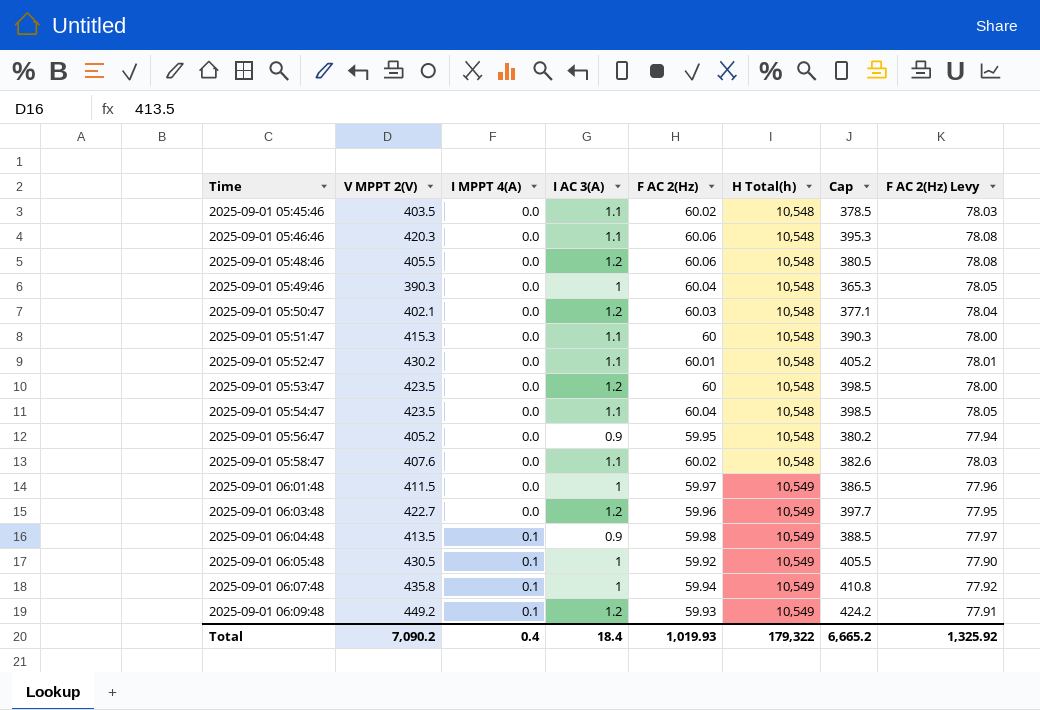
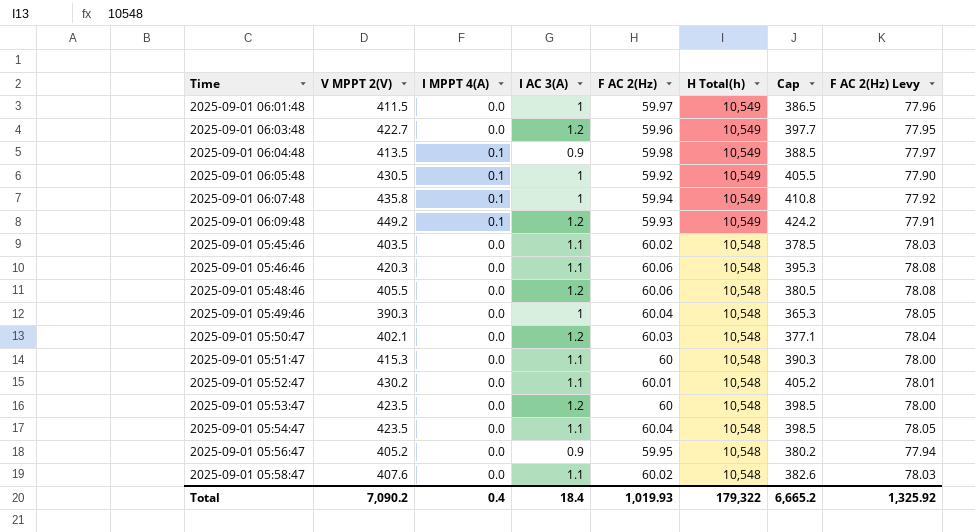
row order: Time ascending -> H Total(h) descending

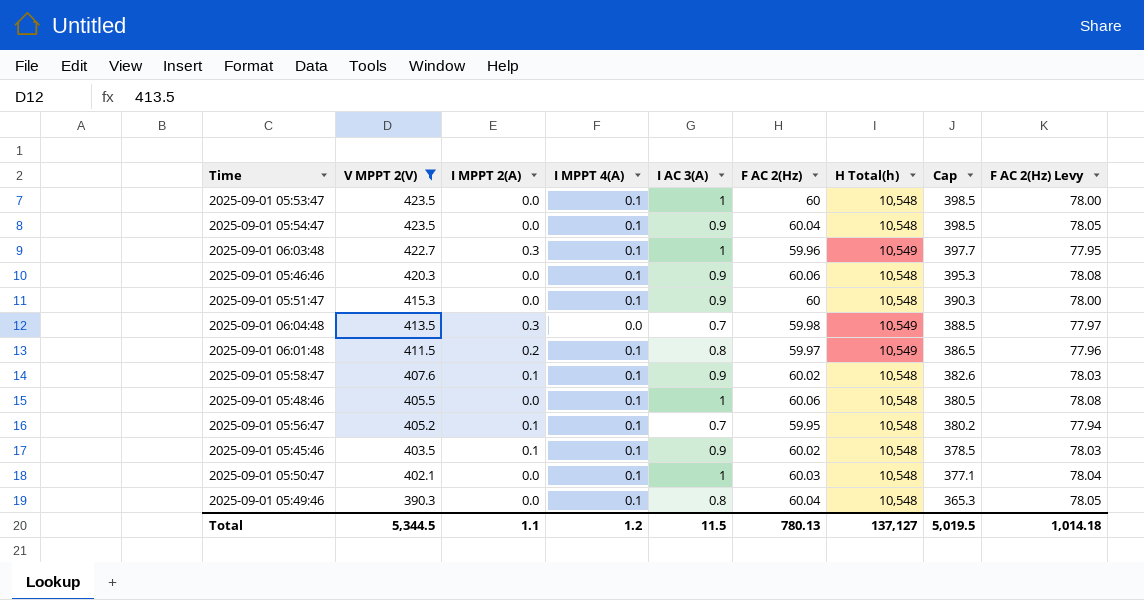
filter: none -> V MPPT 2(V) <= 423.5
row order: H Total(h) descending -> V MPPT 2(V) descending
column I MPPT 2(A) | position: none -> 3
2025-09-01 05:53:47 | I MPPT 4(A): 0.0 -> 0.1
2025-09-01 05:53:47 | I AC 3(A): 1.2 -> 1
2025-09-01 05:54:47 | I MPPT 4(A): 0.0 -> 0.1
2025-09-01 05:54:47 | I AC 3(A): 1.1 -> 0.9
2025-09-01 06:03:48 | I MPPT 4(A): 0.0 -> 0.1
2025-09-01 06:03:48 | I AC 3(A): 1.2 -> 1
2025-09-01 05:46:46 | I MPPT 4(A): 0.0 -> 0.1
2025-09-01 05:46:46 | I AC 3(A): 1.1 -> 0.9
2025-09-01 05:51:47 | I MPPT 4(A): 0.0 -> 0.1
2025-09-01 05:51:47 | I AC 3(A): 1.1 -> 0.9
2025-09-01 06:04:48 | I MPPT 4(A): 0.1 -> 0.0
2025-09-01 06:04:48 | I AC 3(A): 0.9 -> 0.7
2025-09-01 06:01:48 | I MPPT 4(A): 0.0 -> 0.1
2025-09-01 06:01:48 | I AC 3(A): 1 -> 0.8
2025-09-01 05:58:47 | I MPPT 4(A): 0.0 -> 0.1
2025-09-01 05:58:47 | I AC 3(A): 1.1 -> 0.9
2025-09-01 05:48:46 | I MPPT 4(A): 0.0 -> 0.1
2025-09-01 05:48:46 | I AC 3(A): 1.2 -> 1
2025-09-01 05:56:47 | I MPPT 4(A): 0.0 -> 0.1
2025-09-01 05:56:47 | I AC 3(A): 0.9 -> 0.7
2025-09-01 05:45:46 | I MPPT 4(A): 0.0 -> 0.1
2025-09-01 05:45:46 | I AC 3(A): 1.1 -> 0.9
2025-09-01 05:50:47 | I MPPT 4(A): 0.0 -> 0.1
2025-09-01 05:50:47 | I AC 3(A): 1.2 -> 1
2025-09-01 05:49:46 | I MPPT 4(A): 0.0 -> 0.1
2025-09-01 05:49:46 | I AC 3(A): 1 -> 0.8
Total | V MPPT 2(V): 7,090.2 -> 5,344.5
Total | I MPPT 4(A): 0.4 -> 1.2
Total | I AC 3(A): 18.4 -> 11.5
Total | F AC 2(Hz): 1,019.93 -> 780.13
Total | H Total(h): 179,322 -> 137,127
Total | Cap: 6,665.2 -> 5,019.5
Total | F AC 2(Hz) Levy: 1,325.92 -> 1,014.18

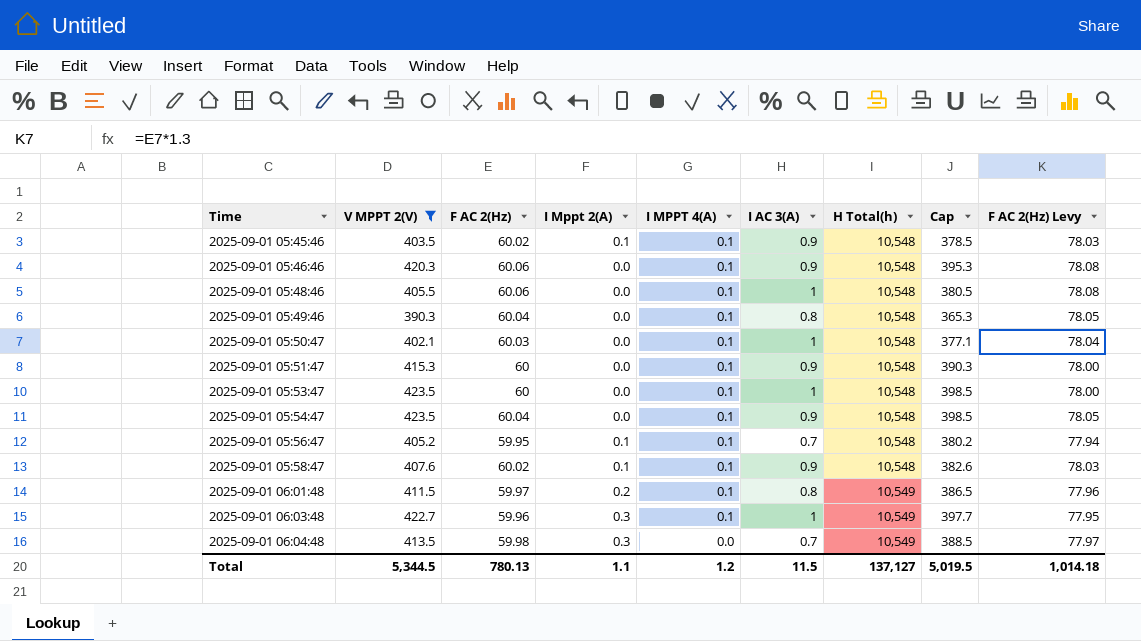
row order: V MPPT 2(V) descending -> Time ascending
column F AC 2(Hz) | position: 6 -> 3
column name: I MPPT 2(A) -> I Mppt 2(A)

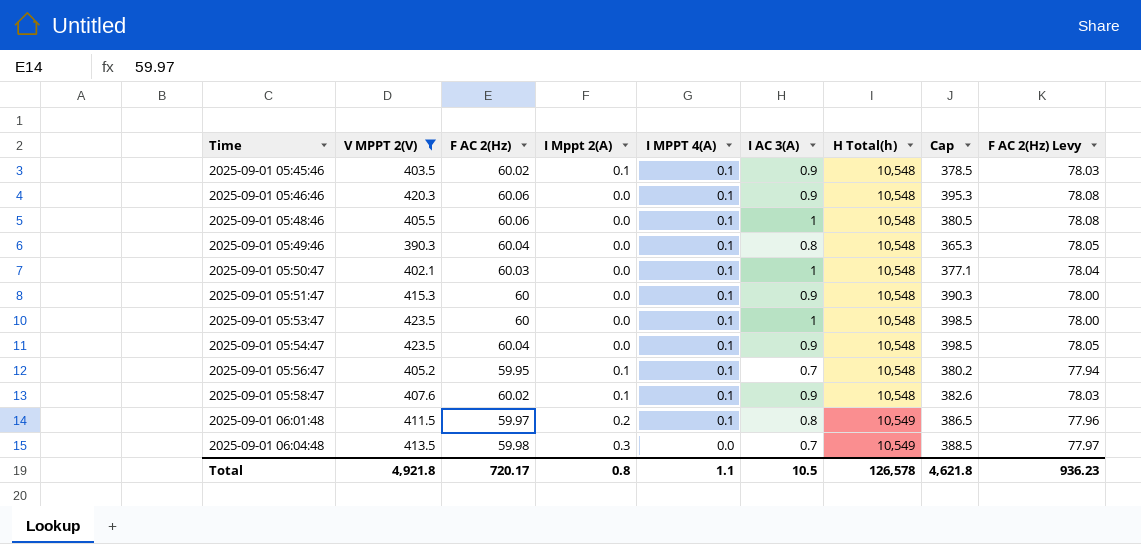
row 2025-09-01 06:03:48: 422.7 | 59.96 | 0.3 | 0.1 | 1 | 10,549 | 397.7 | 77.95 -> none
Total | V MPPT 2(V): 5,344.5 -> 4,921.8
Total | F AC 2(Hz): 780.13 -> 720.17
Total | I Mppt 2(A): 1.1 -> 0.8
Total | I MPPT 4(A): 1.2 -> 1.1
Total | I AC 3(A): 11.5 -> 10.5
Total | H Total(h): 137,127 -> 126,578
Total | Cap: 5,019.5 -> 4,621.8
Total | F AC 2(Hz) Levy: 1,014.18 -> 936.23

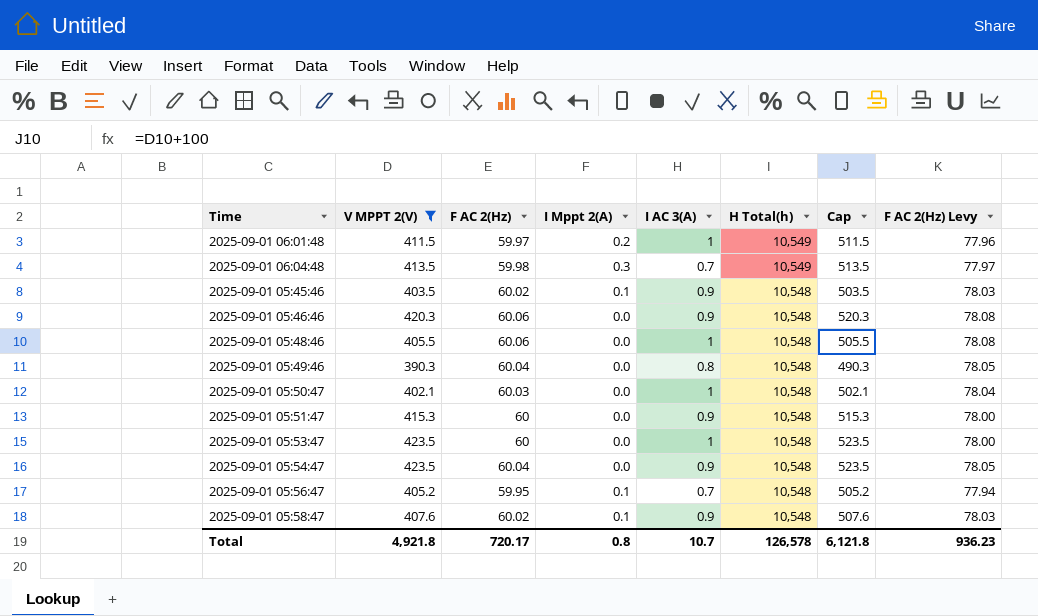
row order: Time ascending -> H Total(h) descending
column I MPPT 4(A) | position: 5 -> none
column Cap | formula: [V MPPT 2(V)] - 25 -> [V MPPT 2(V)] + 100
2025-09-01 06:01:48 | I AC 3(A): 0.8 -> 1
Total | I AC 3(A): 10.5 -> 10.7
Total | Cap: 4,621.8 -> 6,121.8

